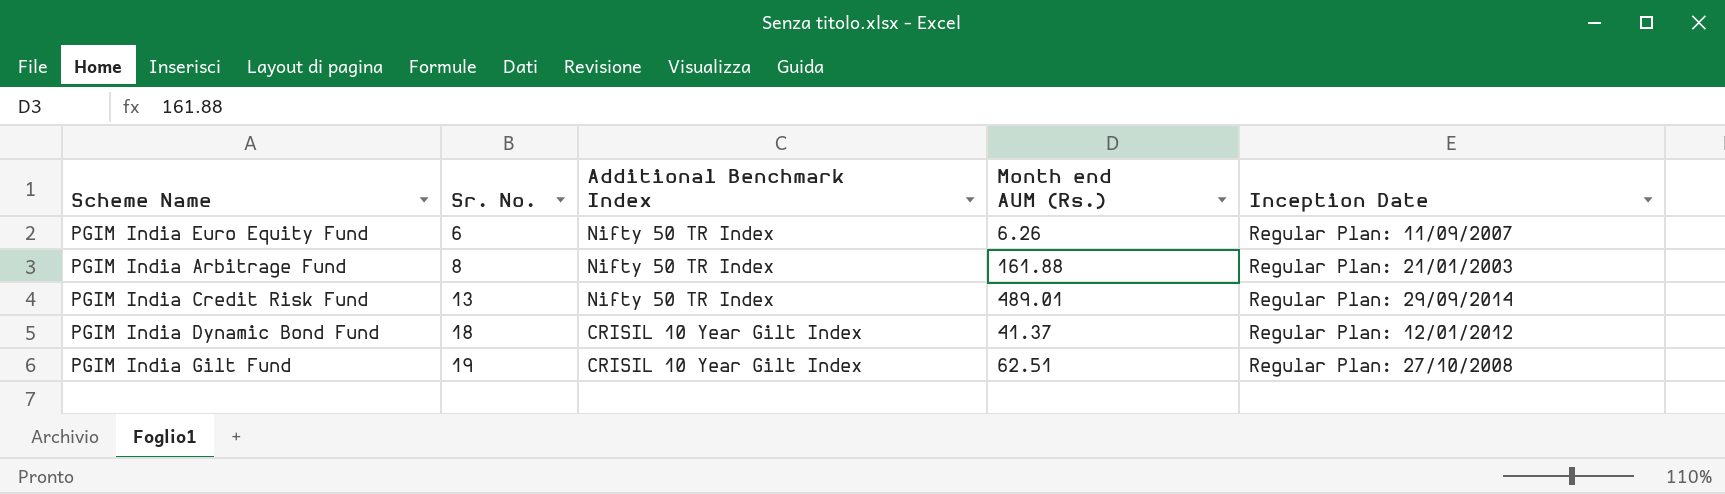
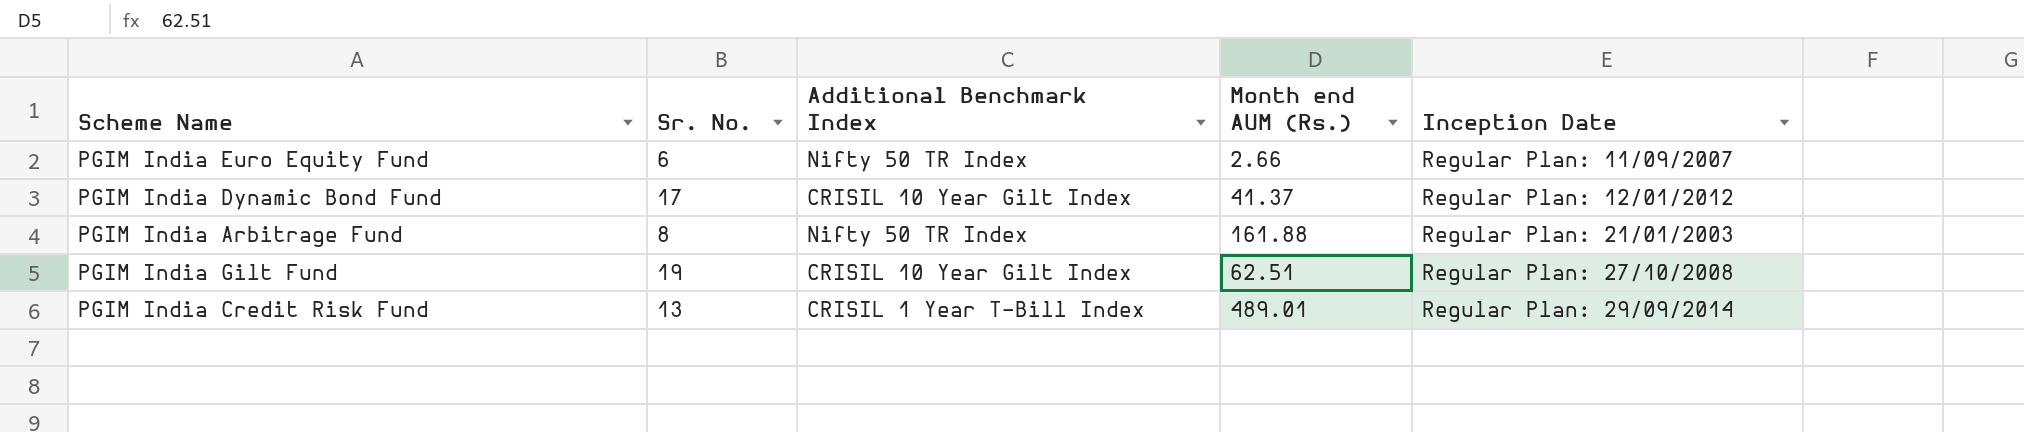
row order: Sr. No. ascending -> Inception Date ascending
PGIM India Euro Equity Fund | Month end AUM (Rs.): 6.26 -> 2.66
PGIM India Dynamic Bond Fund | Sr. No.: 18 -> 17
PGIM India Credit Risk Fund | Additional Benchmark Index: Nifty 50 TR Index -> CRISIL 1 Year T-Bill Index

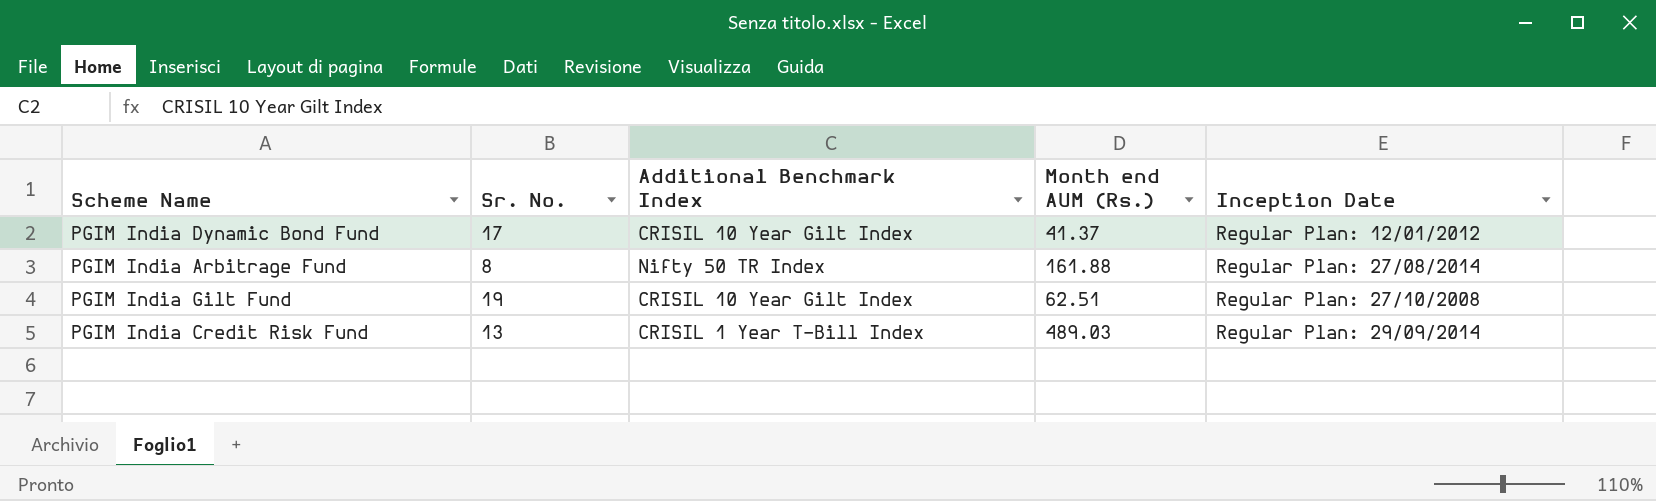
row PGIM India Euro Equity Fund: 6 | Nifty 50 TR Index | 2.66 | Regular Plan: 11/09/2007 -> none
PGIM India Arbitrage Fund | Inception Date: Regular Plan: 21/01/2003 -> Regular Plan: 27/08/2014
PGIM India Credit Risk Fund | Month end AUM (Rs.): 489.01 -> 489.03

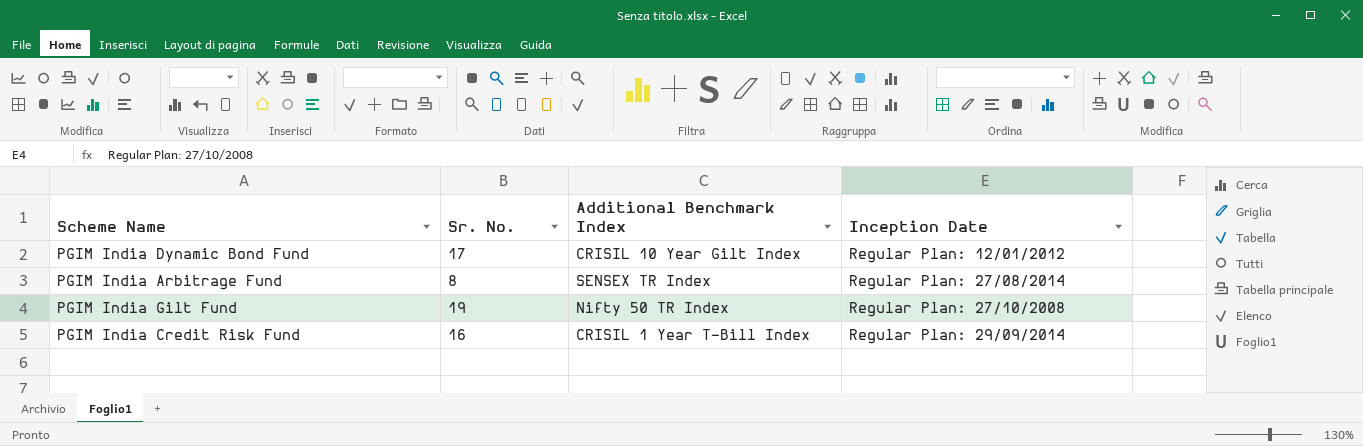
column Month end AUM (Rs.) | position: 4 -> none
PGIM India Arbitrage Fund | Additional Benchmark Index: Nifty 50 TR Index -> SENSEX TR Index
PGIM India Gilt Fund | Additional Benchmark Index: CRISIL 10 Year Gilt Index -> Nifty 50 TR Index
PGIM India Credit Risk Fund | Sr. No.: 13 -> 16

